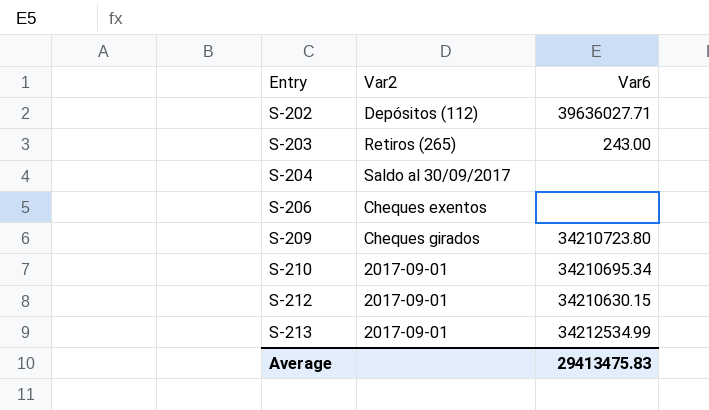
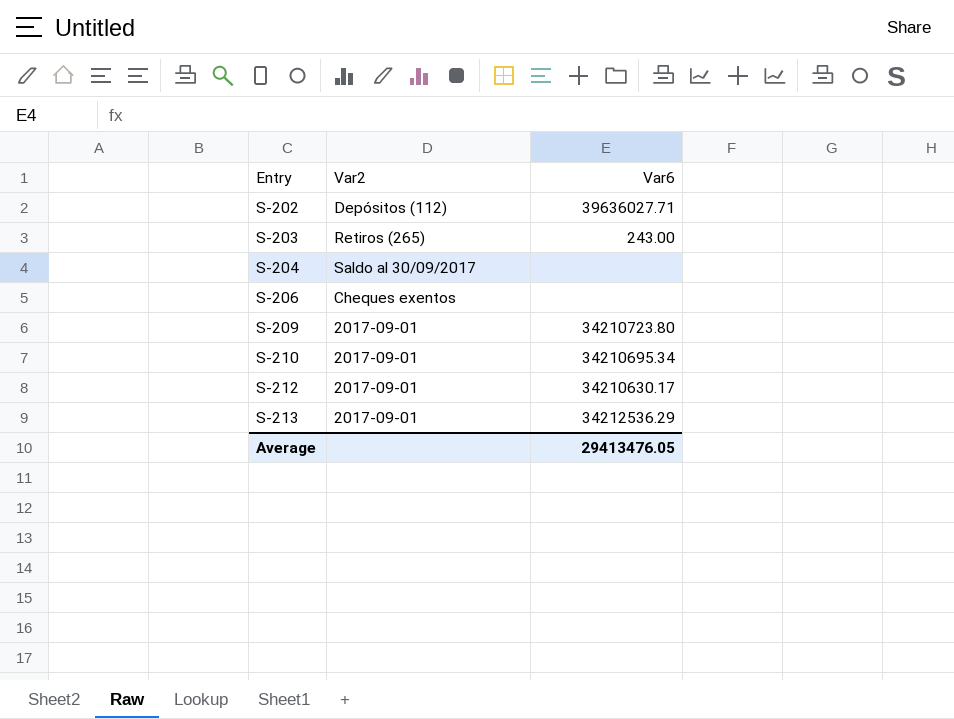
S-209 | Var2: Cheques girados -> 2017-09-01
S-212 | Var6: 34210630.15 -> 34210630.17
S-213 | Var6: 34212534.99 -> 34212536.29
Average | Var6: 29413475.83 -> 29413476.05

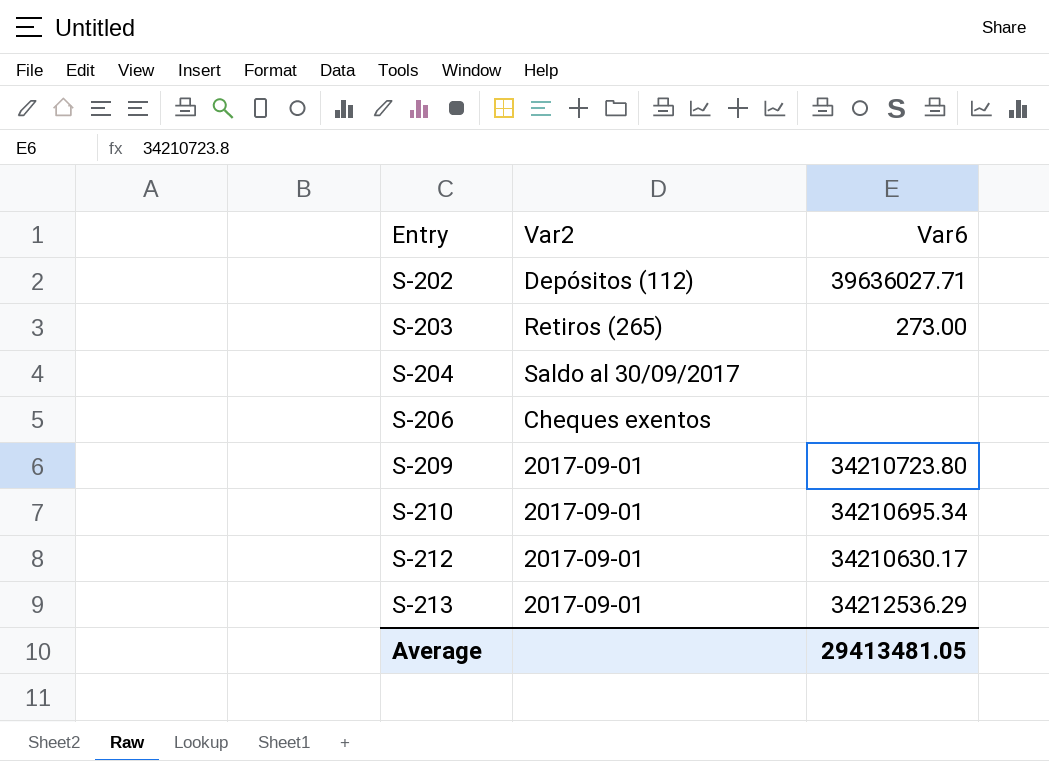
S-203 | Var6: 243.00 -> 273.00
Average | Var6: 29413476.05 -> 29413481.05

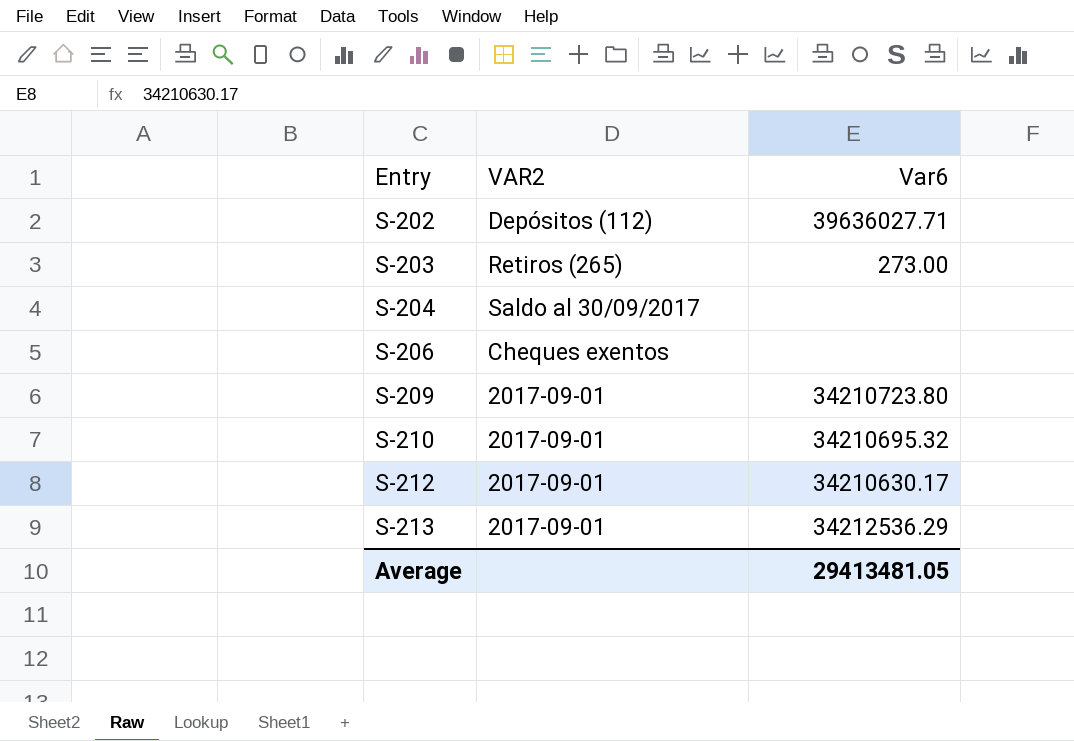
column name: Var2 -> VAR2
S-210 | Var6: 34210695.34 -> 34210695.32

